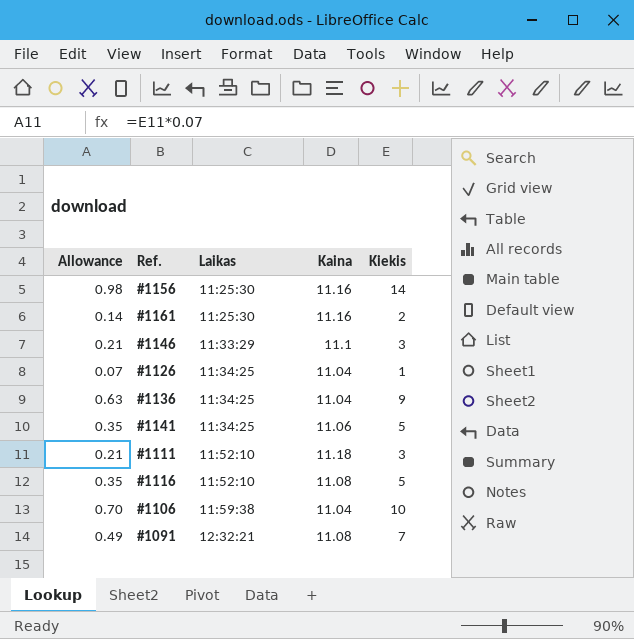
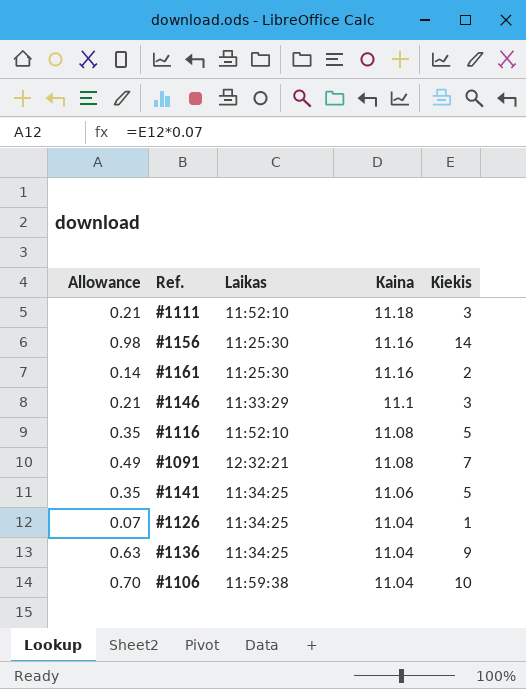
row order: Laikas ascending -> Kaina descending

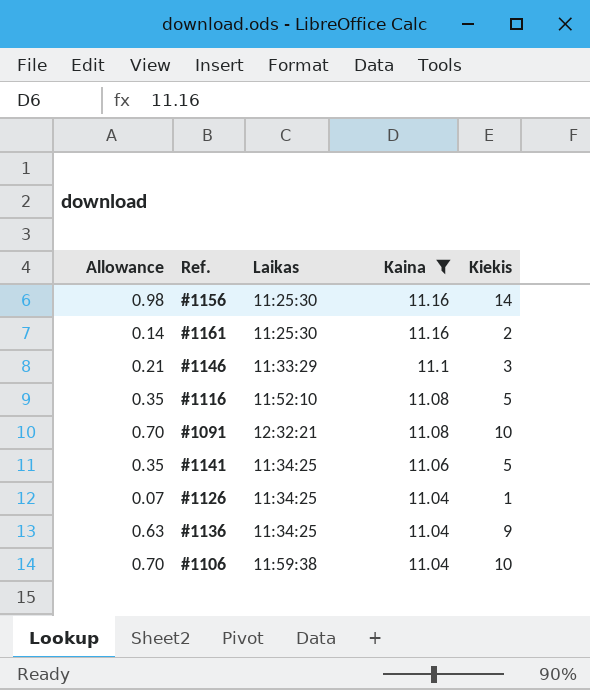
filter: none -> Kaina != 11.18
#1091 | Allowance: 0.49 -> 0.70
#1091 | Kiekis: 7 -> 10

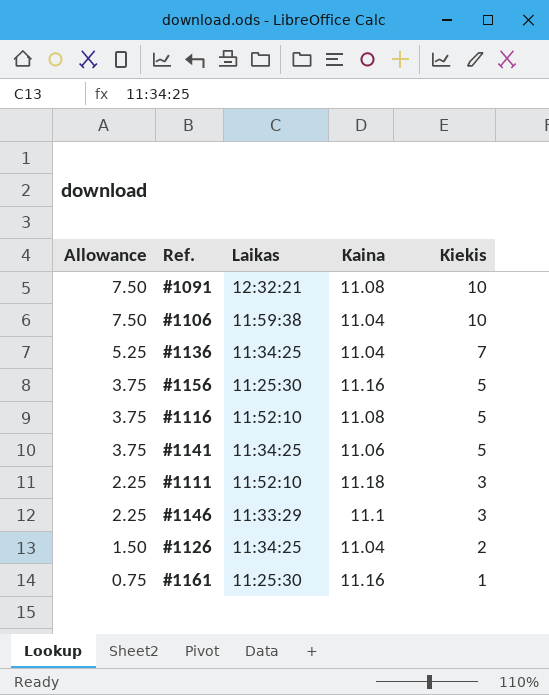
filter: Kaina != 11.18 -> none
row order: Kaina descending -> Allowance descending
column Allowance | formula: [Kiekis] * 0.07 -> [Kiekis] * 0.75
#1136 | Kiekis: 9 -> 7
#1156 | Kiekis: 14 -> 5
#1126 | Kiekis: 1 -> 2
#1161 | Kiekis: 2 -> 1

